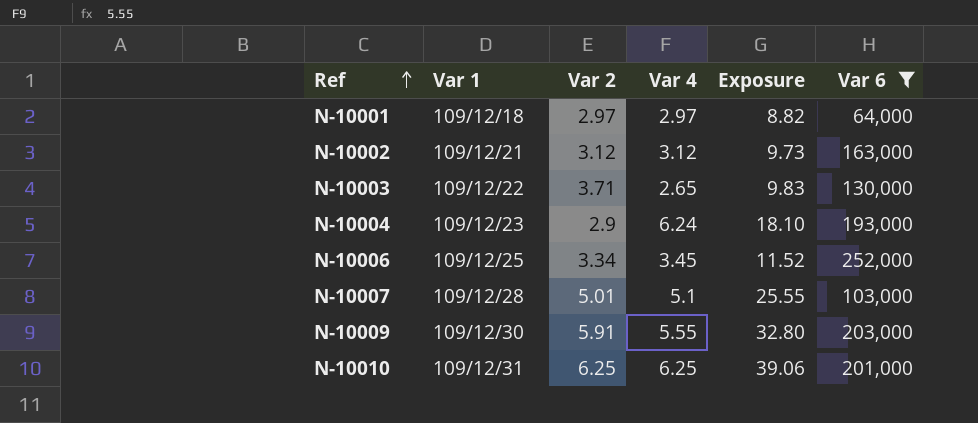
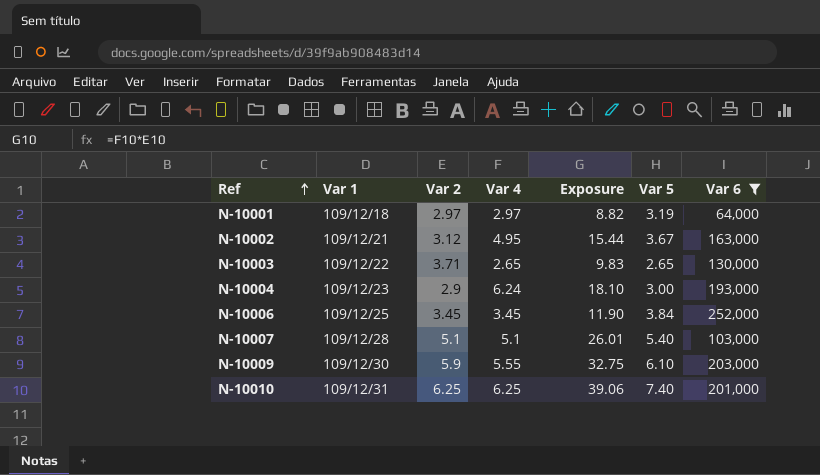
column Var 5 | position: none -> 6
N-10002 | Var 4: 3.12 -> 4.95
N-10002 | Exposure: 9.73 -> 15.44
N-10006 | Var 2: 3.34 -> 3.45
N-10006 | Exposure: 11.52 -> 11.90
N-10007 | Var 2: 5.01 -> 5.1
N-10007 | Exposure: 25.55 -> 26.01
N-10009 | Var 2: 5.91 -> 5.9
N-10009 | Exposure: 32.80 -> 32.75

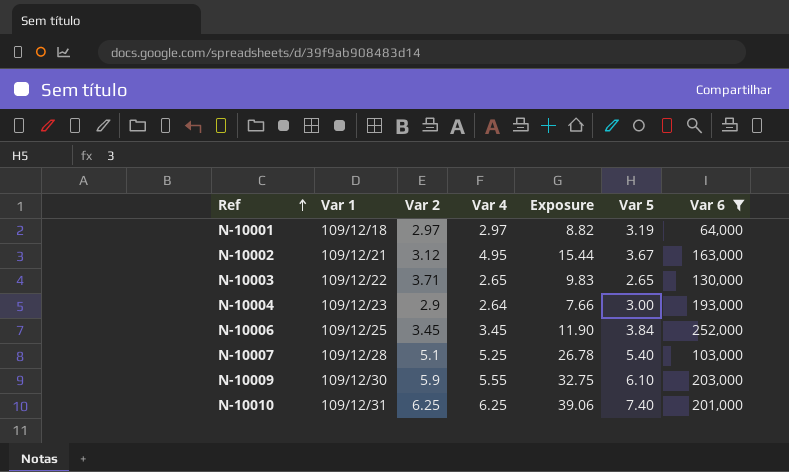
N-10004 | Var 4: 6.24 -> 2.64
N-10004 | Exposure: 18.10 -> 7.66
N-10007 | Var 4: 5.1 -> 5.25
N-10007 | Exposure: 26.01 -> 26.78

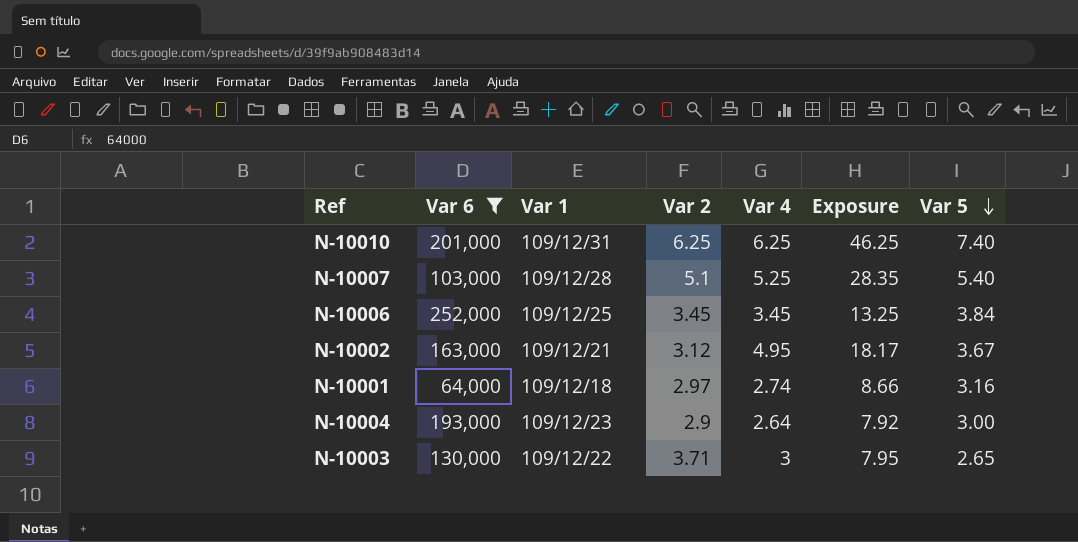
row order: Ref ascending -> Var 5 descending
column Var 6 | position: 7 -> 2
column Exposure | formula: [Var 2] * [Var 4] -> [Var 4] * [Var 5]
row N-10009: 109/12/30 | 5.9 | 5.55 | 32.75 | 6.10 | 203,000 -> none
N-10001 | Var 4: 2.97 -> 2.74
N-10001 | Var 5: 3.19 -> 3.16
N-10003 | Var 4: 2.65 -> 3

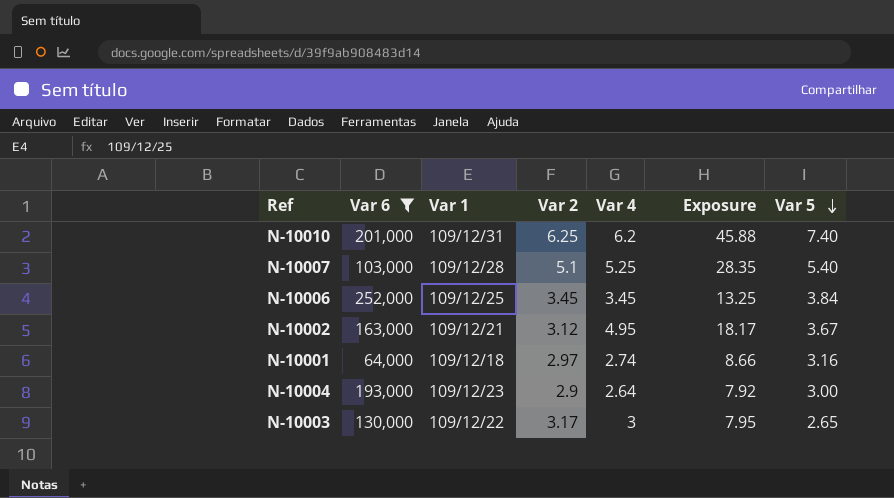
N-10010 | Var 4: 6.25 -> 6.2
N-10010 | Exposure: 46.25 -> 45.88
N-10003 | Var 2: 3.71 -> 3.17

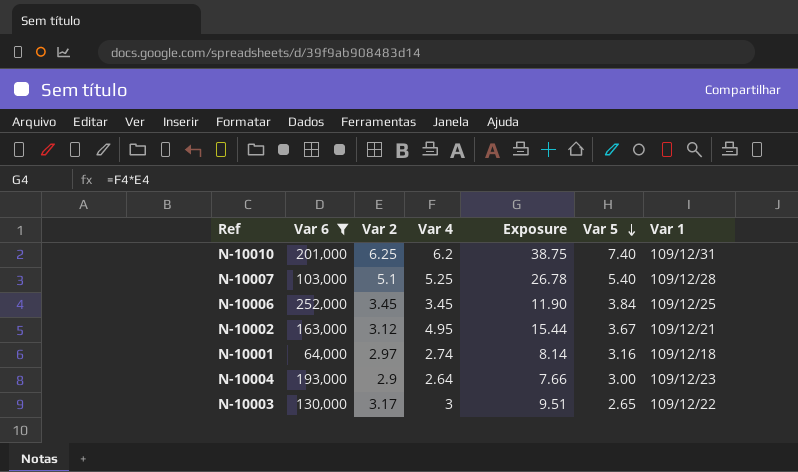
column Exposure | formula: [Var 4] * [Var 5] -> [Var 2] * [Var 4]
column Var 1 | position: 3 -> 7

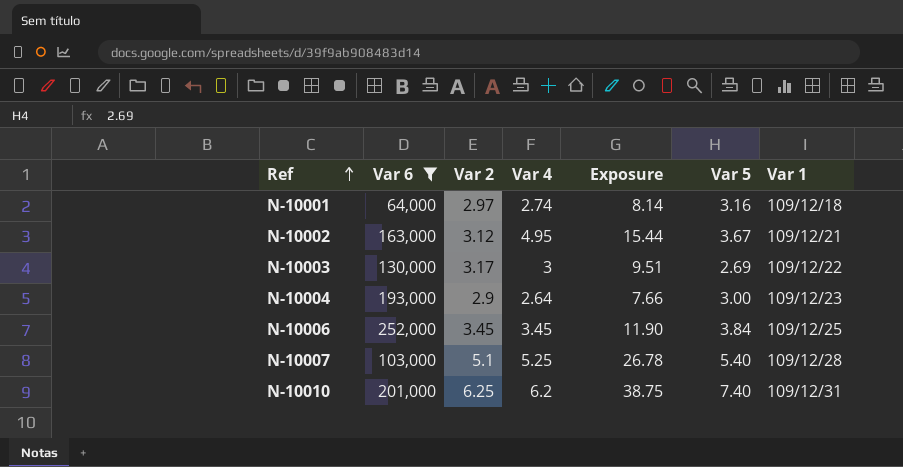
row order: Var 5 descending -> Ref ascending
N-10003 | Var 5: 2.65 -> 2.69

